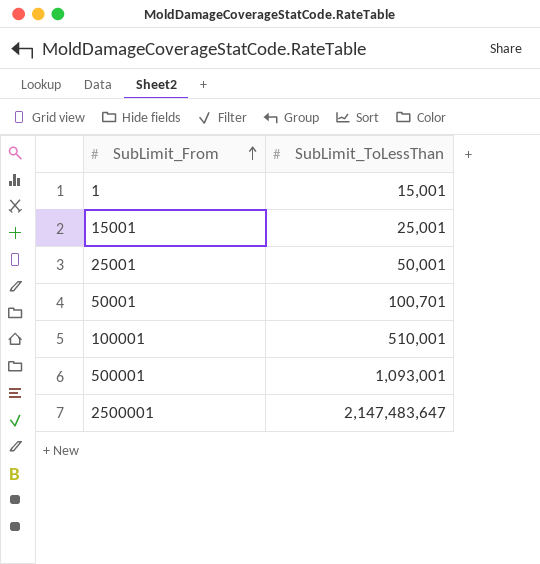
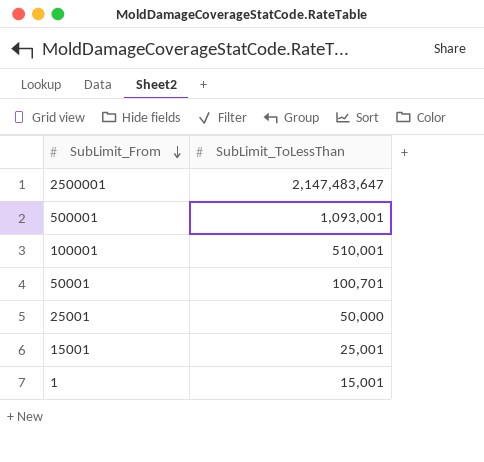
row order: SubLimit_From ascending -> SubLimit_From descending
25001 | SubLimit_ToLessThan: 50,001 -> 50,000

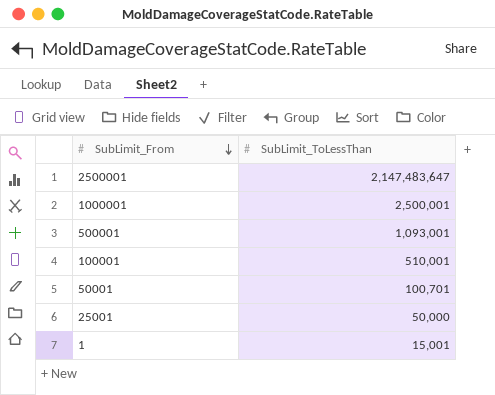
row 15001: 25,001 -> none
row 1000001: none -> 2,500,001

